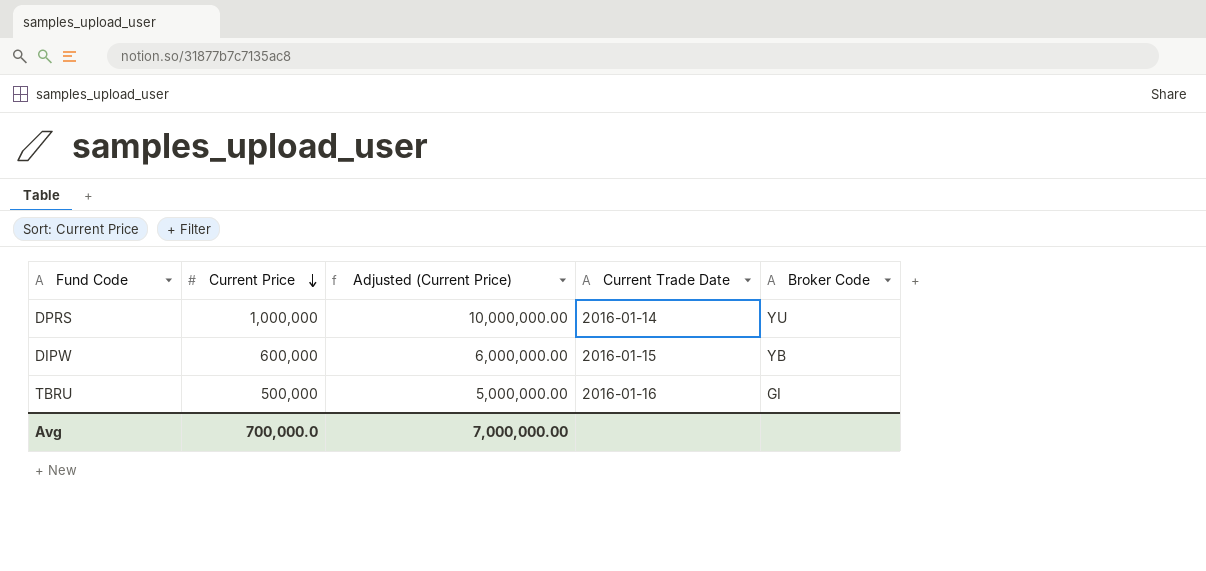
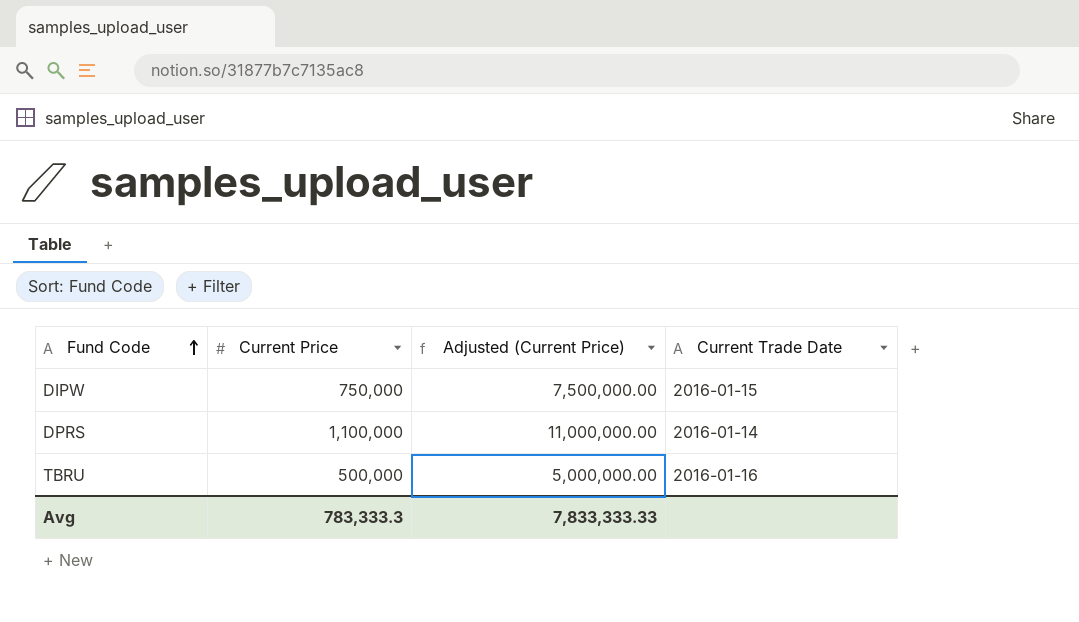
row order: Current Price descending -> Fund Code ascending
column Broker Code | position: 5 -> none
DIPW | Current Price: 600,000 -> 750,000
DIPW | Adjusted (Current Price): 6,000,000.00 -> 7,500,000.00
DPRS | Current Price: 1,000,000 -> 1,100,000
DPRS | Adjusted (Current Price): 10,000,000.00 -> 11,000,000.00
Avg | Current Price: 700,000.0 -> 783,333.3
Avg | Adjusted (Current Price): 7,000,000.00 -> 7,833,333.33

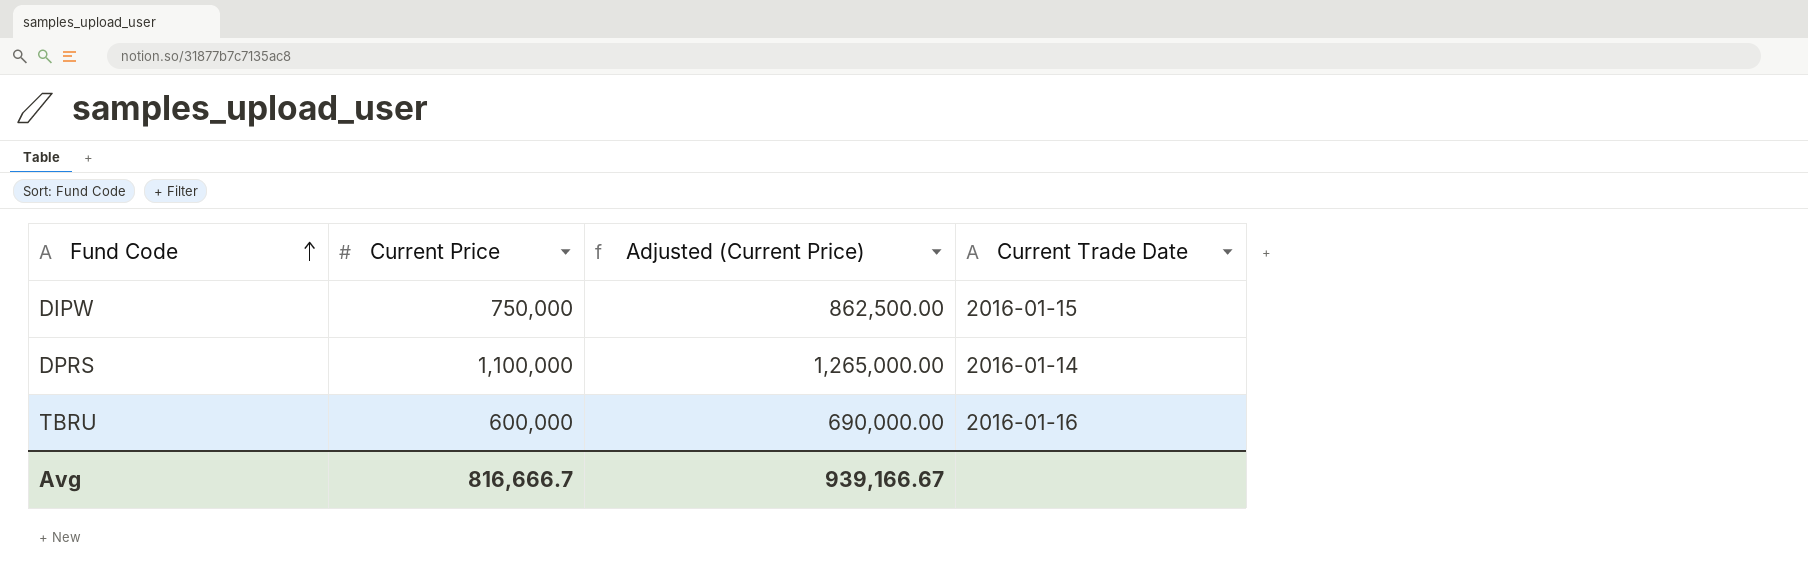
column Adjusted (Current Price) | formula: [Current Price] * 10 -> [Current Price] * 1.15
TBRU | Current Price: 500,000 -> 600,000
Avg | Current Price: 783,333.3 -> 816,666.7
Avg | Adjusted (Current Price): 7,833,333.33 -> 939,166.67

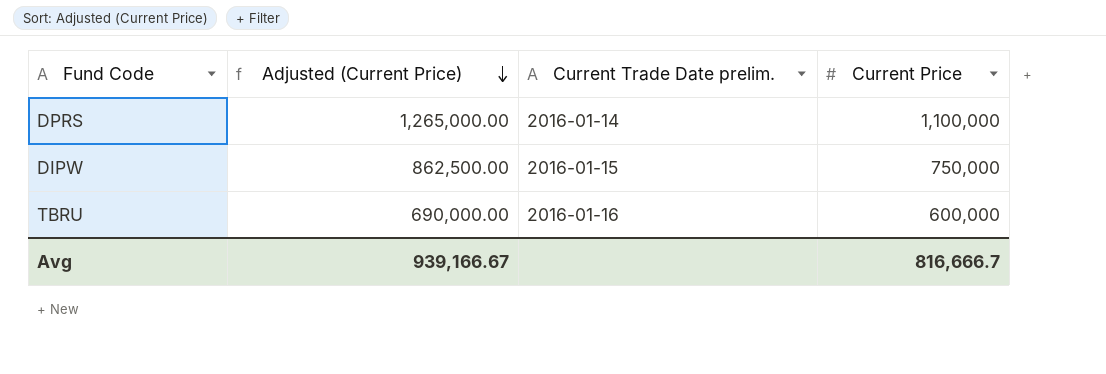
row order: Fund Code ascending -> Adjusted (Current Price) descending
column name: Current Trade Date -> Current Trade Date prelim.
column Current Price | position: 2 -> 4

